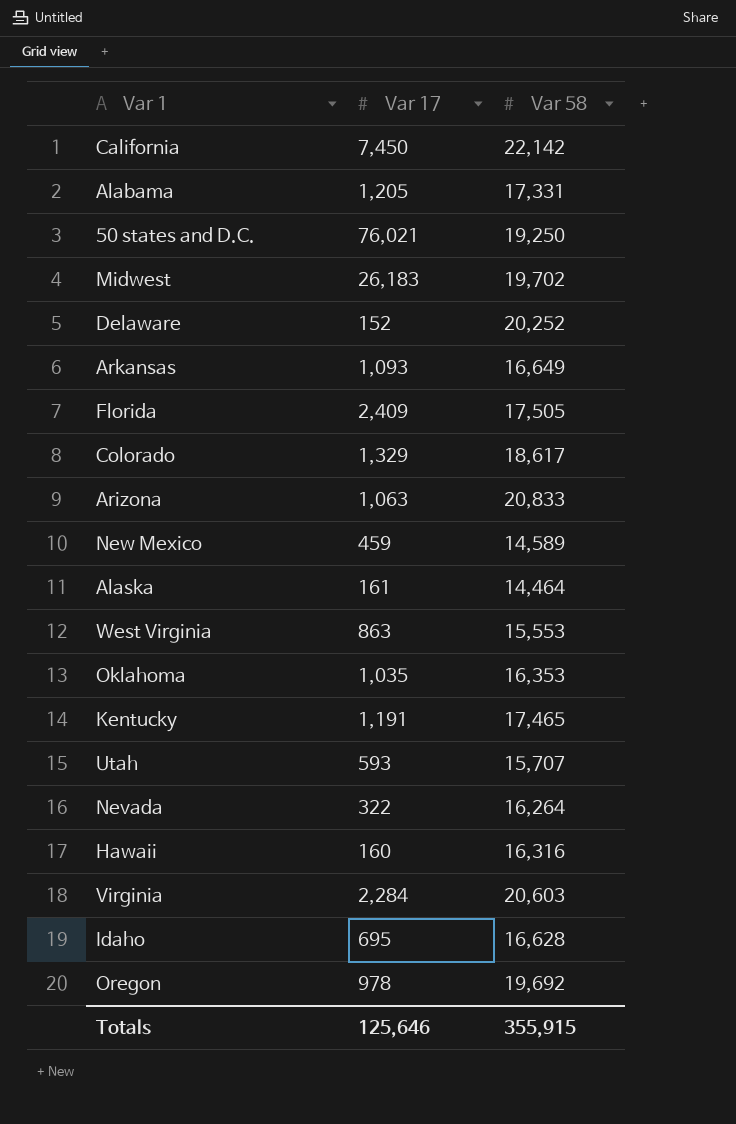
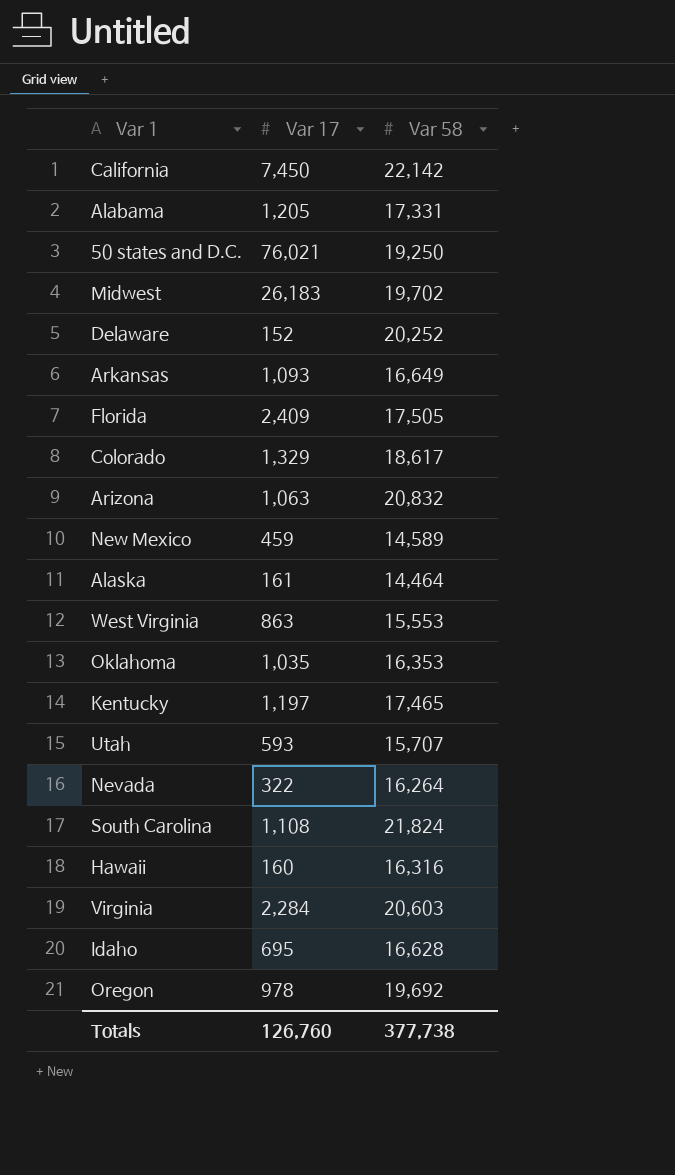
Arizona | Var 58: 20,833 -> 20,832
Kentucky | Var 17: 1,191 -> 1,197
row South Carolina: none -> 1,108 | 21,824
Totals | Var 17: 125,646 -> 126,760
Totals | Var 58: 355,915 -> 377,738

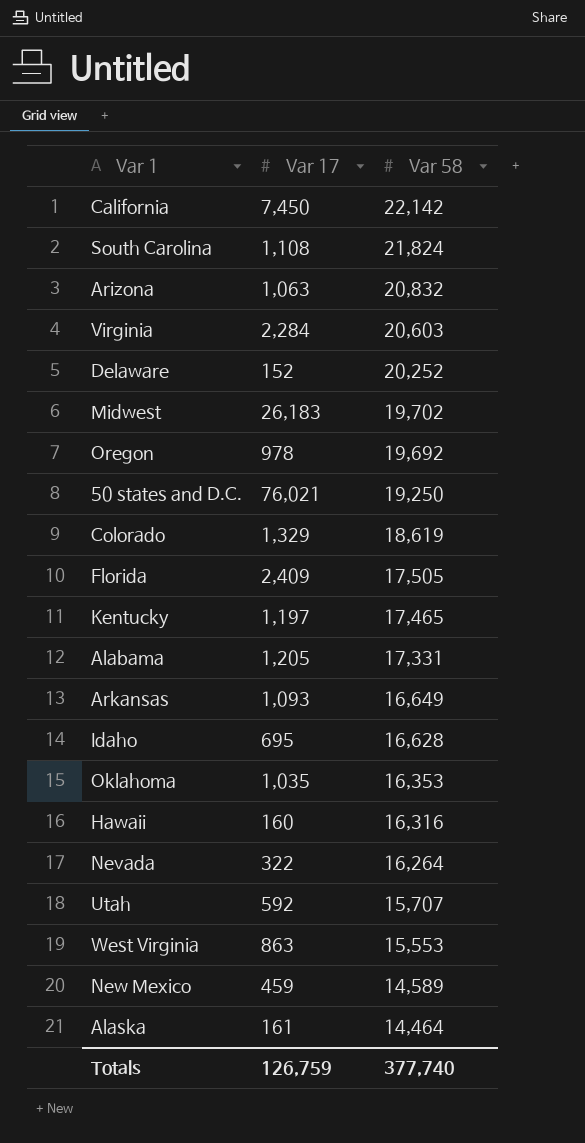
row order: none -> Var 58 descending
Colorado | Var 58: 18,617 -> 18,619
Utah | Var 17: 593 -> 592
Totals | Var 17: 126,760 -> 126,759
Totals | Var 58: 377,738 -> 377,740

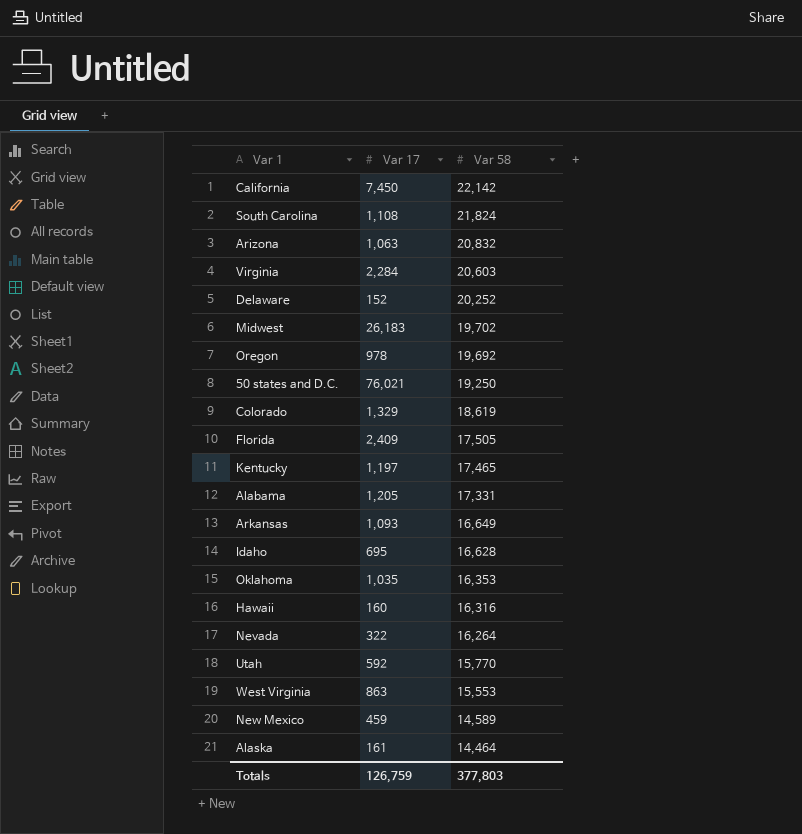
Utah | Var 58: 15,707 -> 15,770
Totals | Var 58: 377,740 -> 377,803

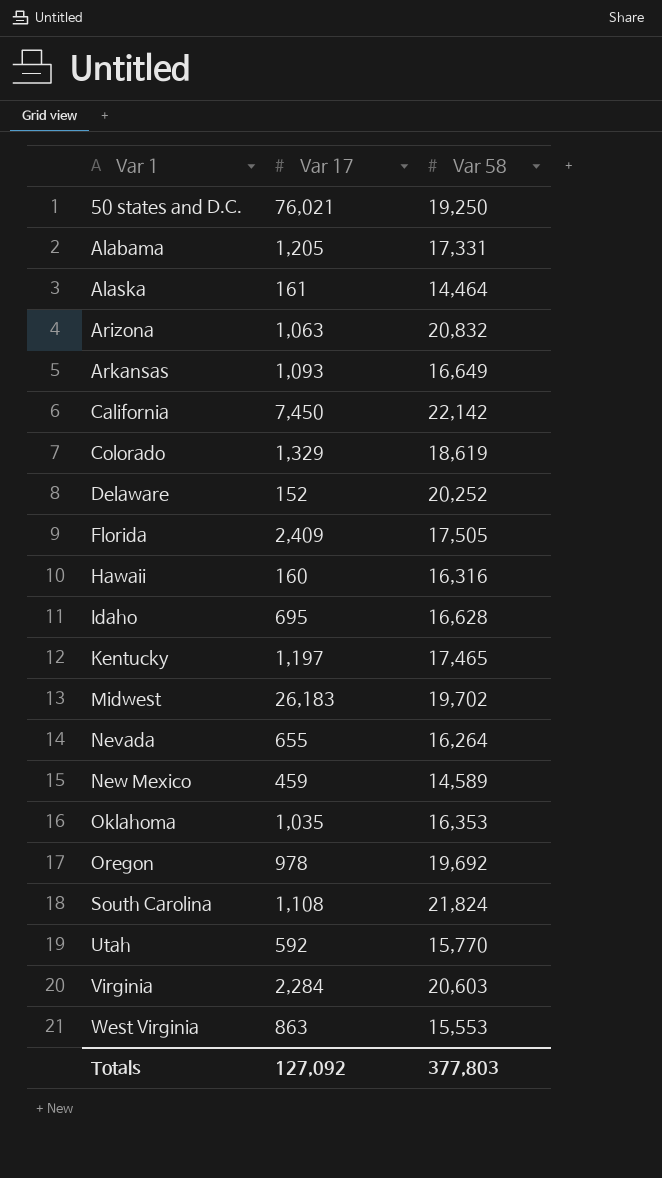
row order: Var 58 descending -> Var 1 ascending
Nevada | Var 17: 322 -> 655
Totals | Var 17: 126,759 -> 127,092

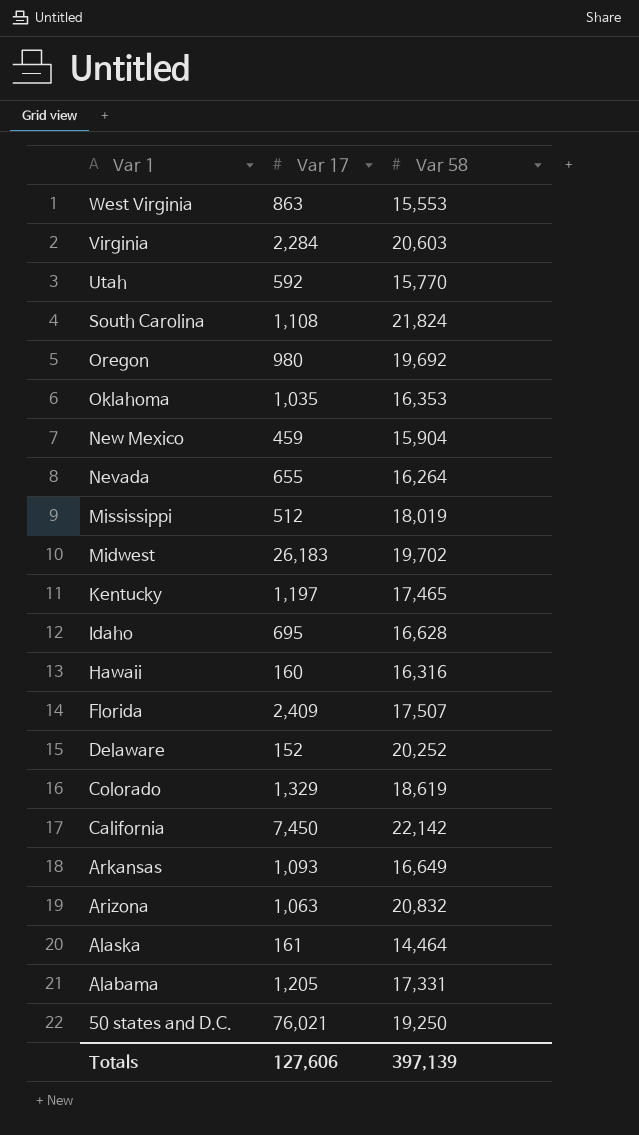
row order: Var 1 ascending -> Var 1 descending
Oregon | Var 17: 978 -> 980
New Mexico | Var 58: 14,589 -> 15,904
row Mississippi: none -> 512 | 18,019
Florida | Var 58: 17,505 -> 17,507
Totals | Var 17: 127,092 -> 127,606
Totals | Var 58: 377,803 -> 397,139

